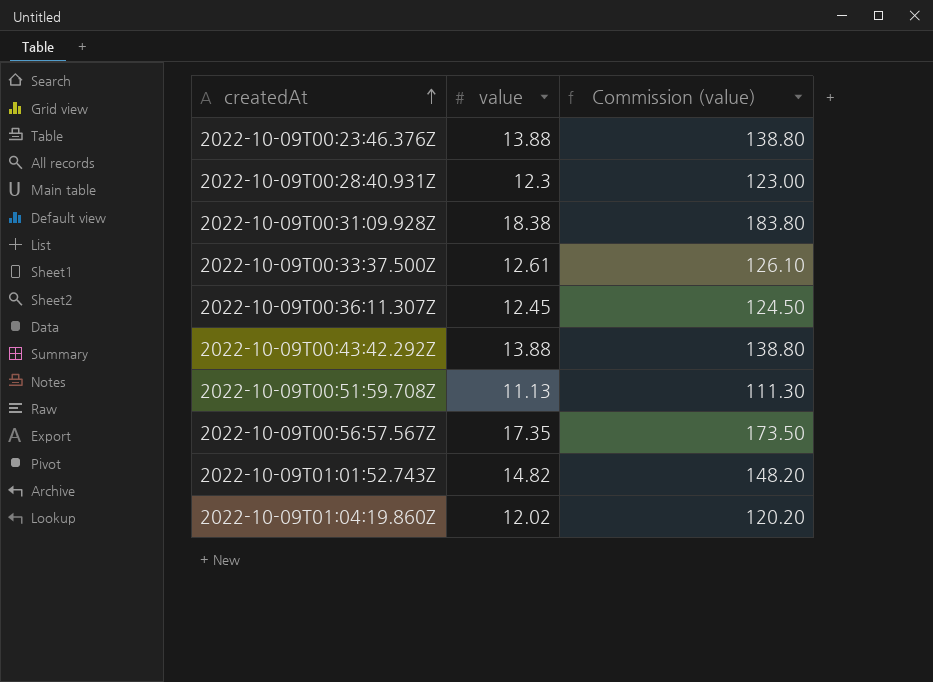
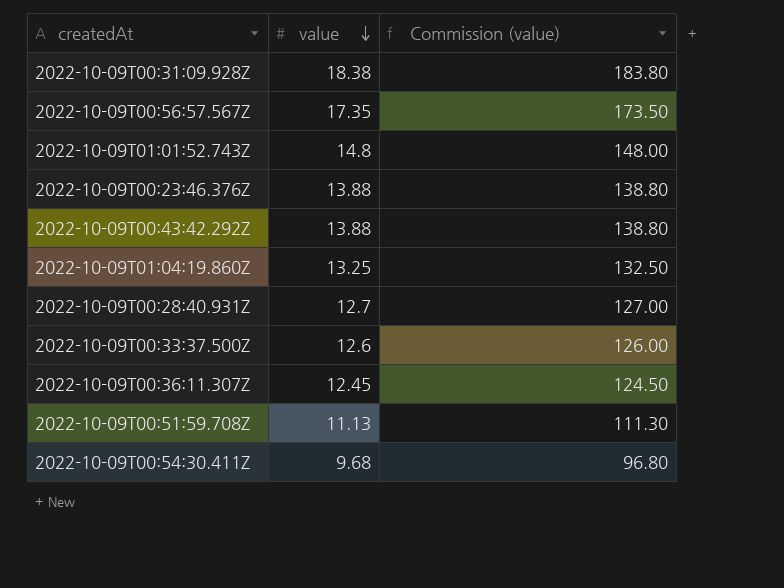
row order: createdAt ascending -> value descending
2022-10-09T01:01:52.743Z | value: 14.82 -> 14.8
2022-10-09T01:01:52.743Z | Commission (value): 148.20 -> 148.00
2022-10-09T01:04:19.860Z | value: 12.02 -> 13.25
2022-10-09T01:04:19.860Z | Commission (value): 120.20 -> 132.50
2022-10-09T00:28:40.931Z | value: 12.3 -> 12.7
2022-10-09T00:28:40.931Z | Commission (value): 123.00 -> 127.00
2022-10-09T00:33:37.500Z | value: 12.61 -> 12.6
2022-10-09T00:33:37.500Z | Commission (value): 126.10 -> 126.00
row 2022-10-09T00:54:30.411Z: none -> 9.68 | 96.80

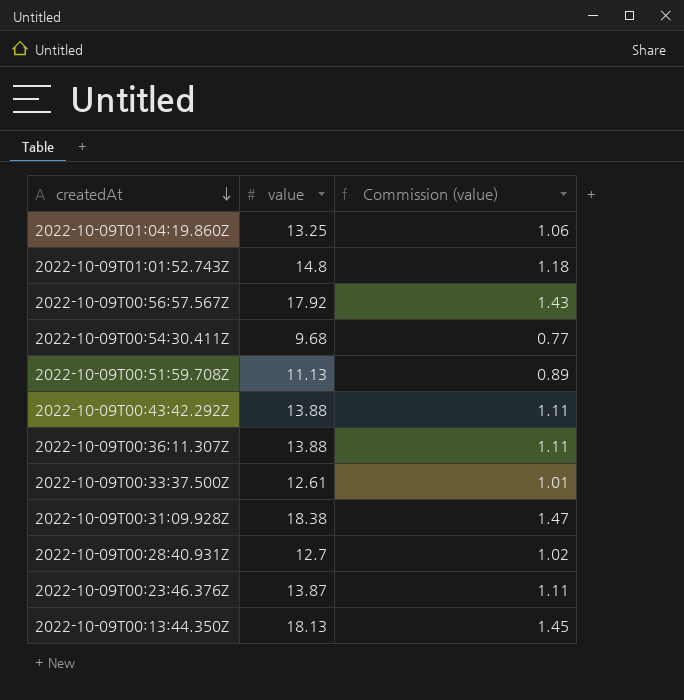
row order: value descending -> createdAt descending
column Commission (value) | formula: [value] * 10 -> [value] * 0.08
2022-10-09T00:56:57.567Z | value: 17.35 -> 17.92
2022-10-09T00:36:11.307Z | value: 12.45 -> 13.88
2022-10-09T00:33:37.500Z | value: 12.6 -> 12.61
2022-10-09T00:23:46.376Z | value: 13.88 -> 13.87
row 2022-10-09T00:13:44.350Z: none -> 18.13 | 1.45

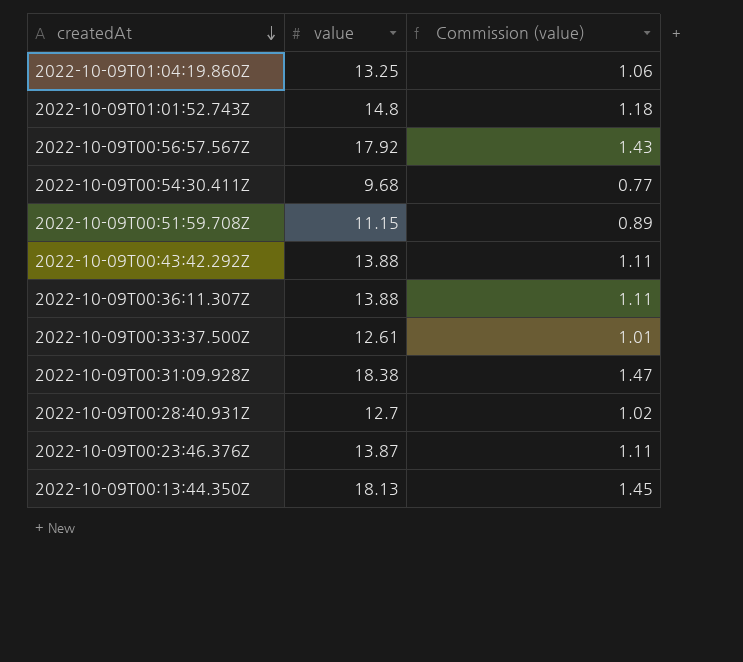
2022-10-09T00:51:59.708Z | value: 11.13 -> 11.15

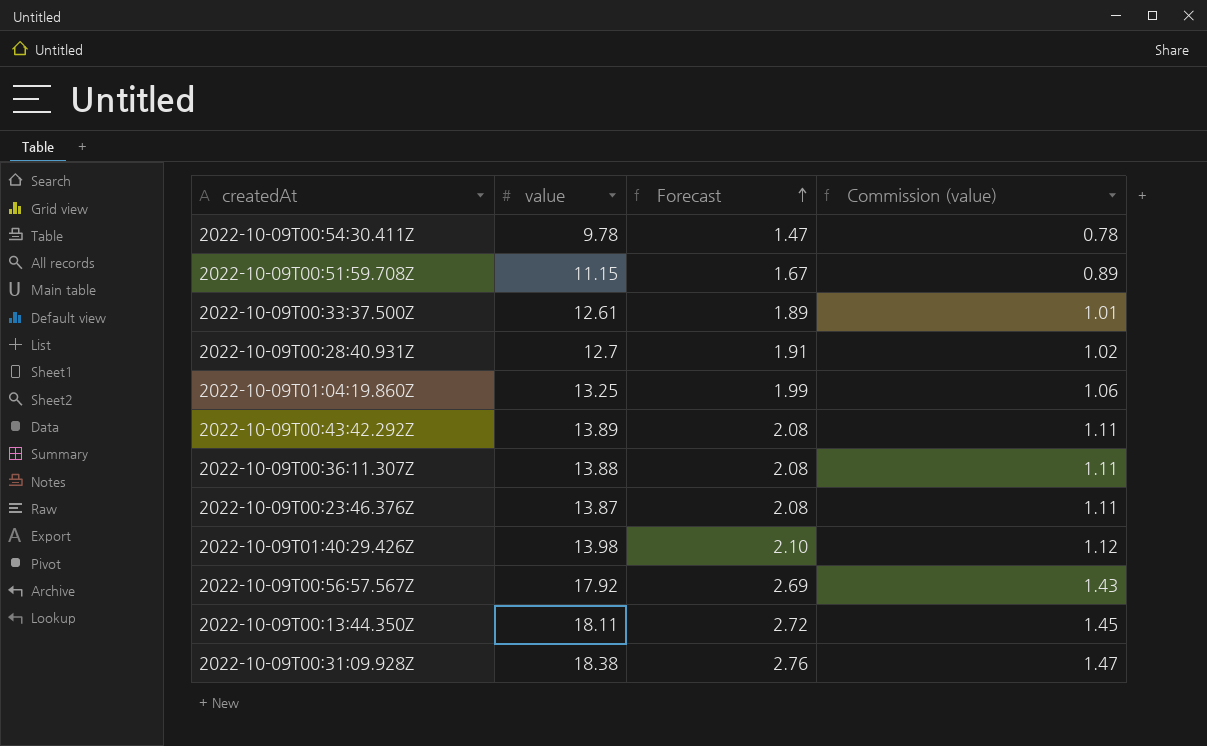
row order: createdAt descending -> Forecast ascending
column Forecast | formula: none -> [value] * 0.15
row 2022-10-09T01:01:52.743Z: 14.8 | 1.18 -> none
2022-10-09T00:54:30.411Z | value: 9.68 -> 9.78
2022-10-09T00:54:30.411Z | Commission (value): 0.77 -> 0.78
2022-10-09T00:43:42.292Z | value: 13.88 -> 13.89
row 2022-10-09T01:40:29.426Z: none -> 13.98 | 2.10 | 1.12
2022-10-09T00:13:44.350Z | value: 18.13 -> 18.11

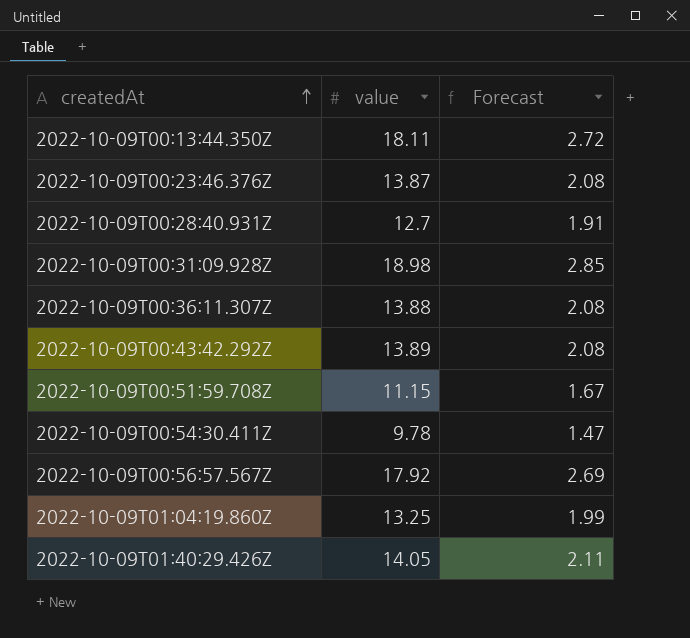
row order: Forecast ascending -> createdAt ascending
column Commission (value) | formula: [value] * 0.08 -> none
row 2022-10-09T00:33:37.500Z: 12.61 | 1.89 | 1.01 -> none
2022-10-09T00:31:09.928Z | value: 18.38 -> 18.98
2022-10-09T00:31:09.928Z | Forecast: 2.76 -> 2.85
2022-10-09T01:40:29.426Z | value: 13.98 -> 14.05
2022-10-09T01:40:29.426Z | Forecast: 2.10 -> 2.11

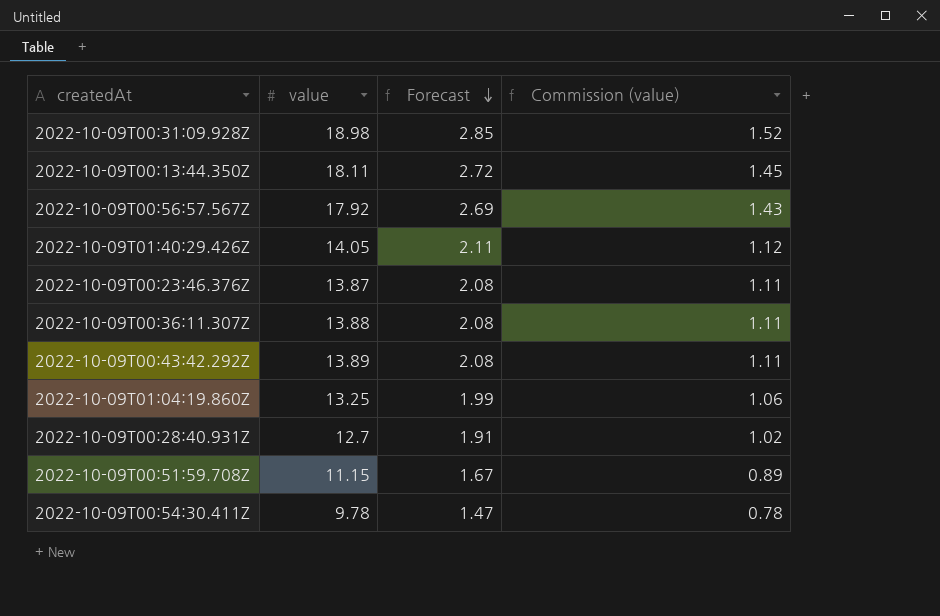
row order: createdAt ascending -> Forecast descending
column Commission (value) | formula: none -> [value] * 0.08

